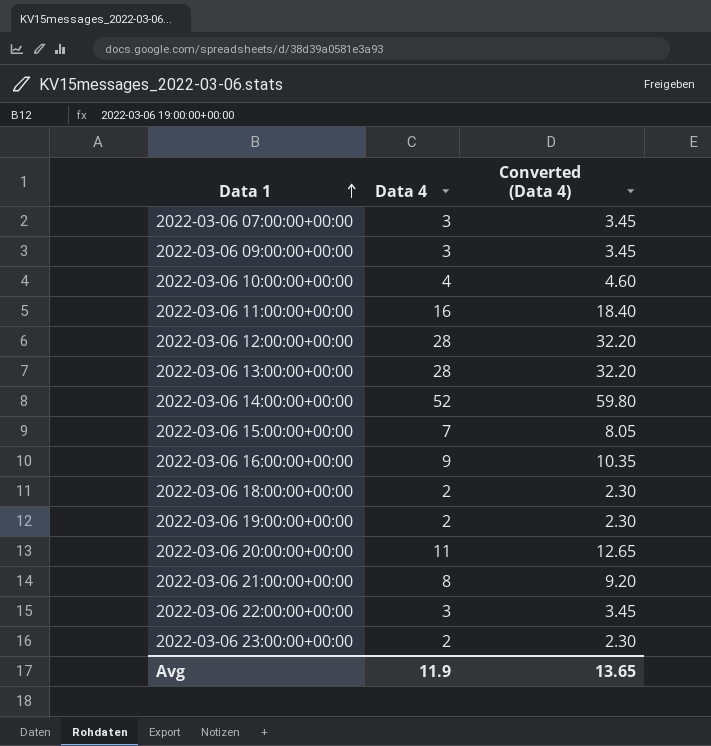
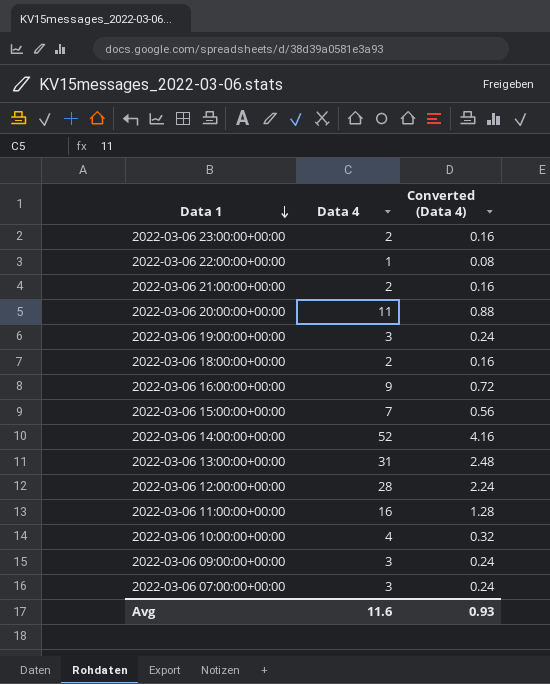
row order: Data 1 ascending -> Data 1 descending
column Converted (Data 4) | formula: [Data 4] * 1.15 -> [Data 4] * 0.08
2022-03-06 22:00:00+00:00 | Data 4: 3 -> 1
2022-03-06 21:00:00+00:00 | Data 4: 8 -> 2
2022-03-06 19:00:00+00:00 | Data 4: 2 -> 3
2022-03-06 13:00:00+00:00 | Data 4: 28 -> 31
Avg | Data 4: 11.9 -> 11.6
Avg | Converted (Data 4): 13.65 -> 0.93

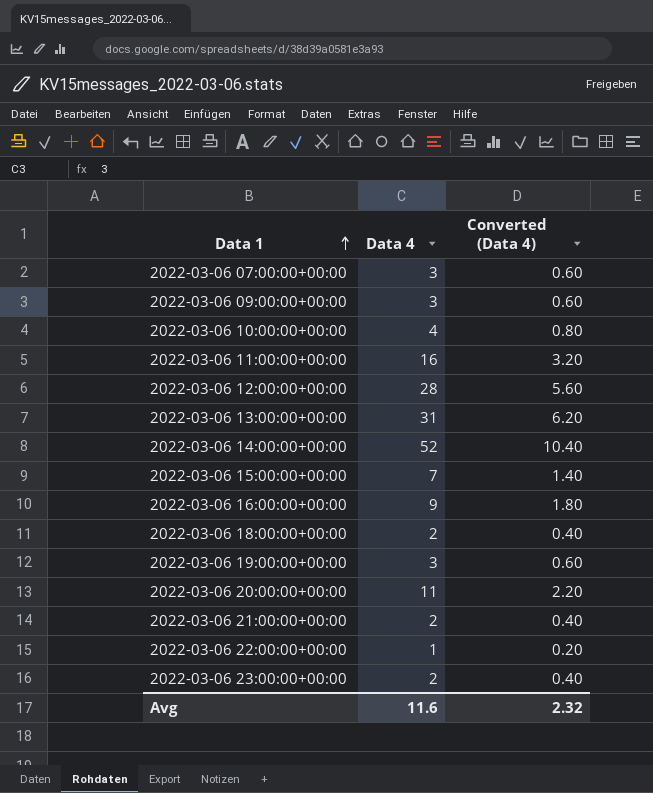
row order: Data 1 descending -> Data 1 ascending
column Converted (Data 4) | formula: [Data 4] * 0.08 -> [Data 4] * 0.2
Avg | Converted (Data 4): 0.93 -> 2.32

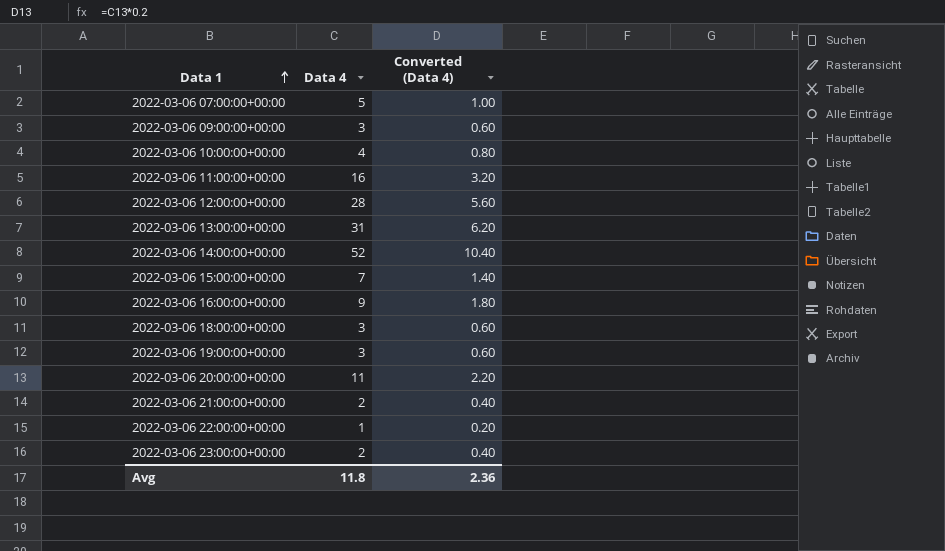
2022-03-06 07:00:00+00:00 | Data 4: 3 -> 5
2022-03-06 07:00:00+00:00 | Converted (Data 4): 0.60 -> 1.00
2022-03-06 18:00:00+00:00 | Data 4: 2 -> 3
2022-03-06 18:00:00+00:00 | Converted (Data 4): 0.40 -> 0.60
Avg | Data 4: 11.6 -> 11.8
Avg | Converted (Data 4): 2.32 -> 2.36

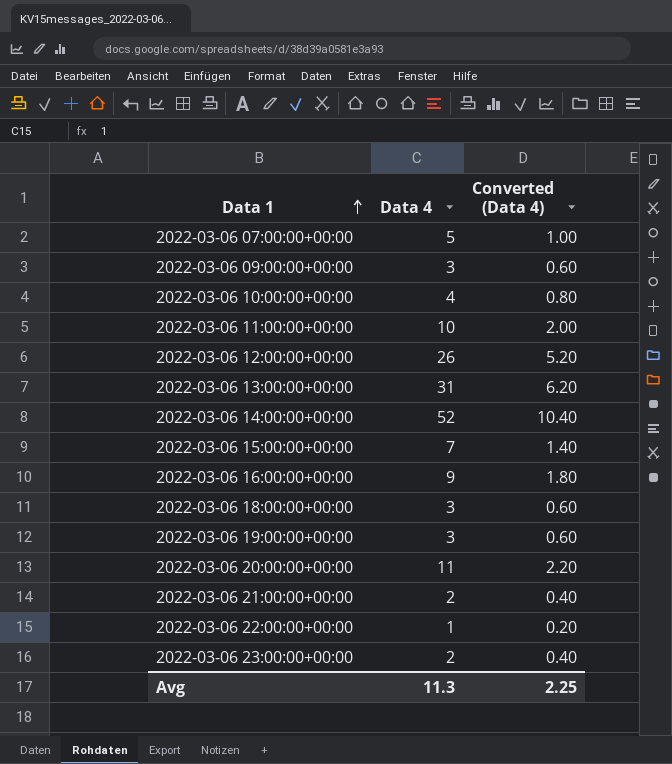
2022-03-06 11:00:00+00:00 | Data 4: 16 -> 10
2022-03-06 11:00:00+00:00 | Converted (Data 4): 3.20 -> 2.00
2022-03-06 12:00:00+00:00 | Data 4: 28 -> 26
2022-03-06 12:00:00+00:00 | Converted (Data 4): 5.60 -> 5.20
Avg | Data 4: 11.8 -> 11.3
Avg | Converted (Data 4): 2.36 -> 2.25

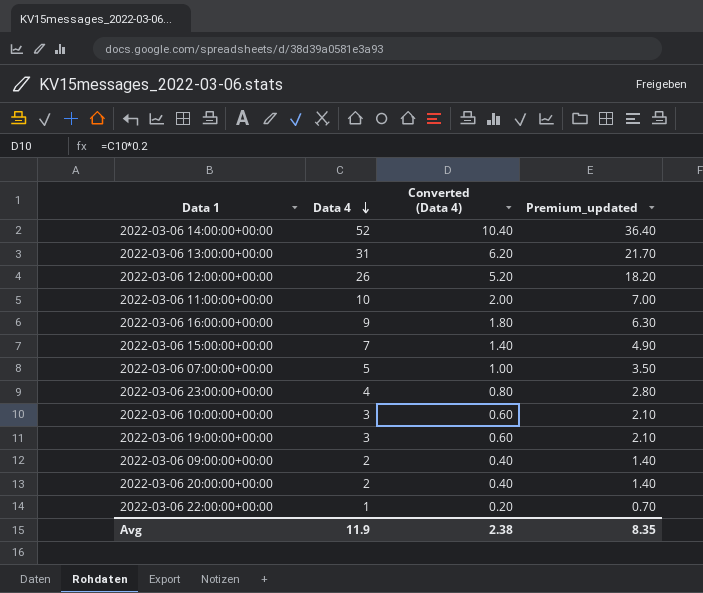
row order: Data 1 ascending -> Data 4 descending
column Premium_updated | formula: none -> [Data 4] * 0.7
row 2022-03-06 18:00:00+00:00: 3 | 0.60 -> none
row 2022-03-06 21:00:00+00:00: 2 | 0.40 -> none
2022-03-06 23:00:00+00:00 | Data 4: 2 -> 4
2022-03-06 23:00:00+00:00 | Converted (Data 4): 0.40 -> 0.80
2022-03-06 10:00:00+00:00 | Data 4: 4 -> 3
2022-03-06 10:00:00+00:00 | Converted (Data 4): 0.80 -> 0.60
2022-03-06 09:00:00+00:00 | Data 4: 3 -> 2
2022-03-06 09:00:00+00:00 | Converted (Data 4): 0.60 -> 0.40
2022-03-06 20:00:00+00:00 | Data 4: 11 -> 2
2022-03-06 20:00:00+00:00 | Converted (Data 4): 2.20 -> 0.40
Avg | Data 4: 11.3 -> 11.9
Avg | Converted (Data 4): 2.25 -> 2.38

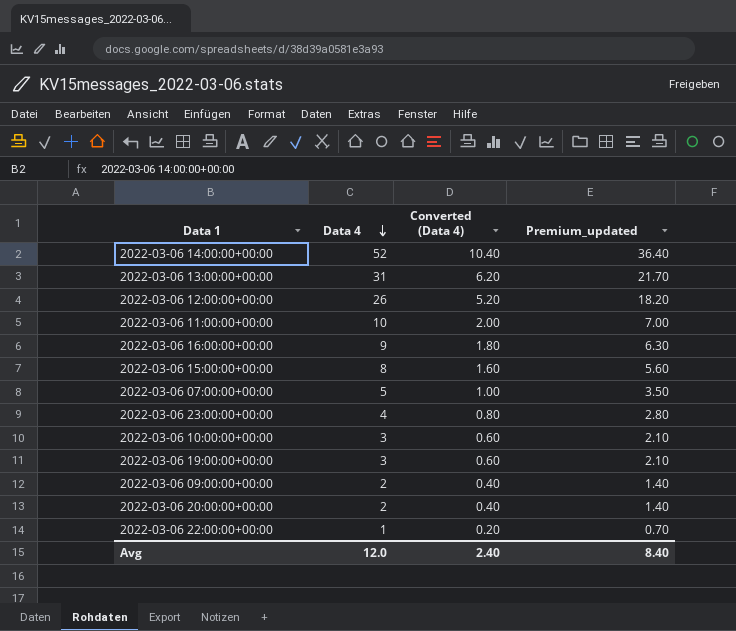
2022-03-06 15:00:00+00:00 | Data 4: 7 -> 8
2022-03-06 15:00:00+00:00 | Converted (Data 4): 1.40 -> 1.60
2022-03-06 15:00:00+00:00 | Premium_updated: 4.90 -> 5.60
Avg | Data 4: 11.9 -> 12.0
Avg | Converted (Data 4): 2.38 -> 2.40
Avg | Premium_updated: 8.35 -> 8.40

